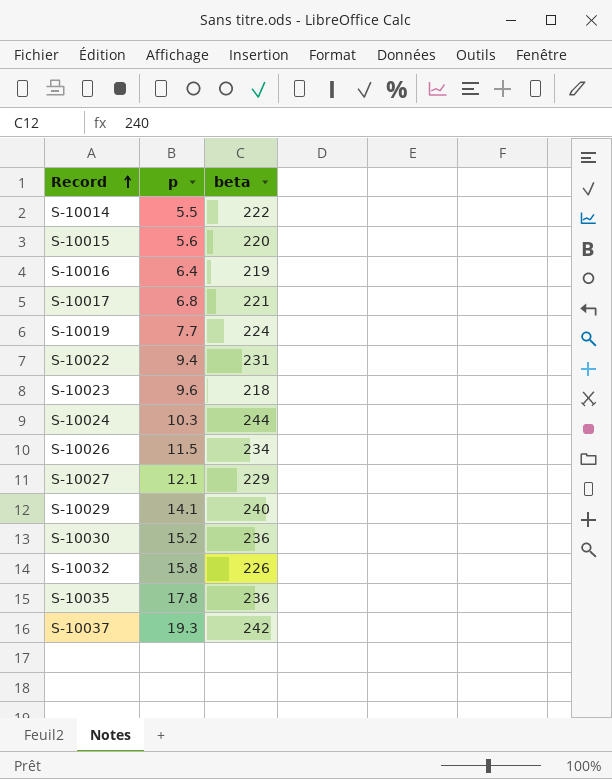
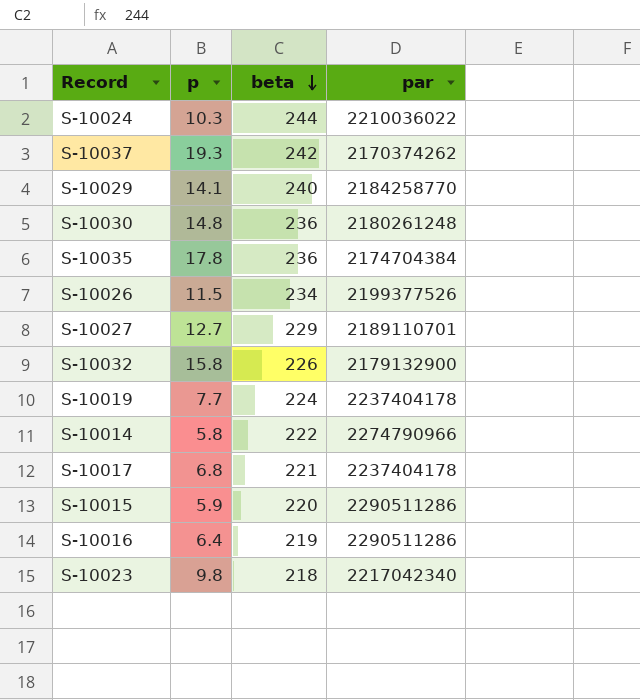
row order: Record ascending -> beta descending
column par | position: none -> 4
row S-10022: 9.4 | 231 -> none
S-10030 | p: 15.2 -> 14.8
S-10027 | p: 12.1 -> 12.7
S-10014 | p: 5.5 -> 5.8
S-10015 | p: 5.6 -> 5.9
S-10023 | p: 9.6 -> 9.8

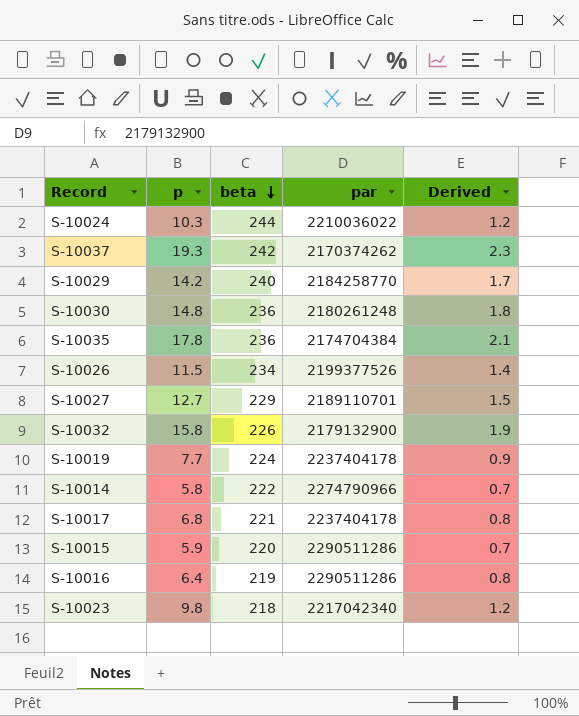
column Derived | formula: none -> [p] * 0.12
S-10029 | p: 14.1 -> 14.2

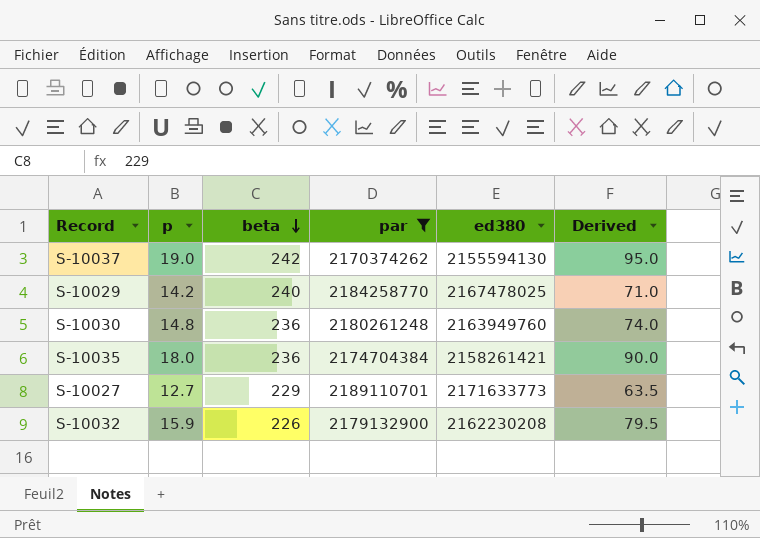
filter: none -> par <= 2189110701
column ed380 | position: none -> 5
column Derived | formula: [p] * 0.12 -> [p] * 5
S-10037 | p: 19.3 -> 19.0
S-10035 | p: 17.8 -> 18.0
S-10032 | p: 15.8 -> 15.9

